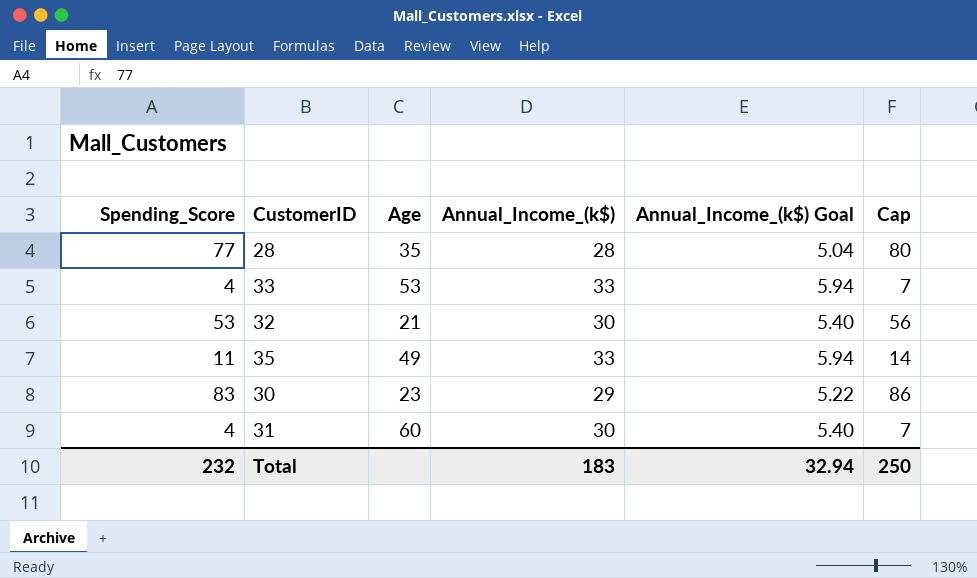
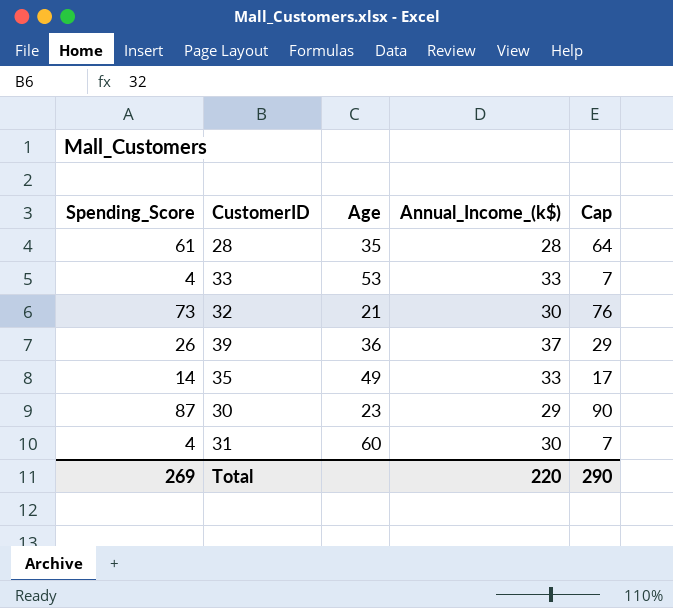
column Annual_Income_(k$) Goal | formula: [Annual_Income_(k$)] * 0.18 -> none
28 | Spending_Score: 77 -> 61
28 | Cap: 80 -> 64
32 | Spending_Score: 53 -> 73
32 | Cap: 56 -> 76
row 39: none -> 26 | 36 | 37 | 29
35 | Spending_Score: 11 -> 14
35 | Cap: 14 -> 17
30 | Spending_Score: 83 -> 87
30 | Cap: 86 -> 90
Total | Spending_Score: 232 -> 269
Total | Annual_Income_(k$): 183 -> 220
Total | Cap: 250 -> 290

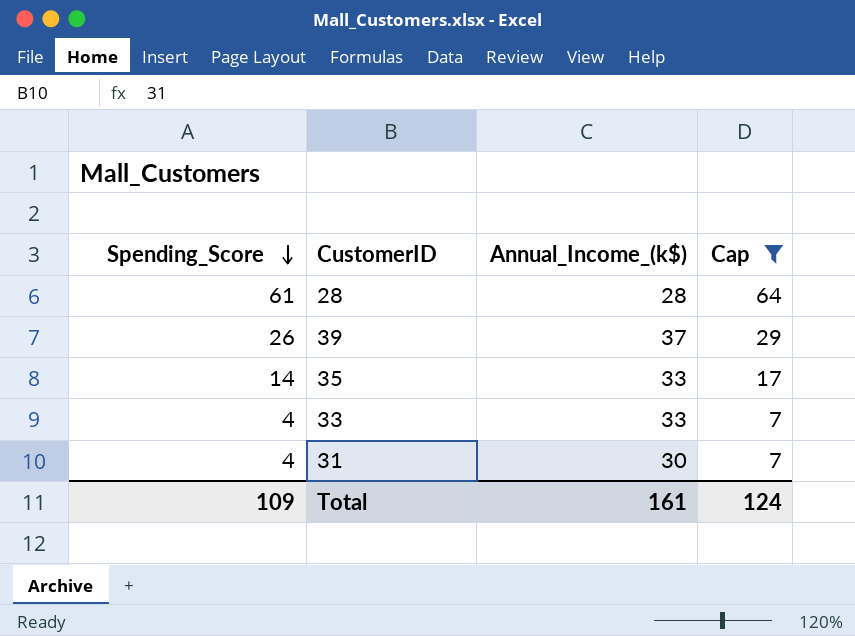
filter: none -> Cap <= 64
row order: none -> Spending_Score descending
column Age | position: 3 -> none
Total | Spending_Score: 269 -> 109
Total | Annual_Income_(k$): 220 -> 161
Total | Cap: 290 -> 124

